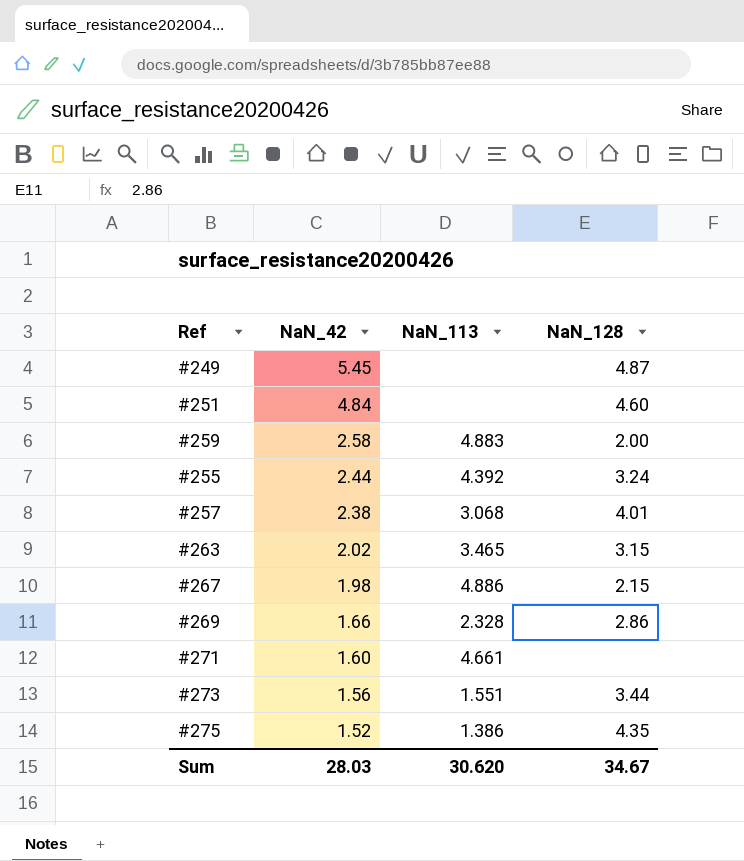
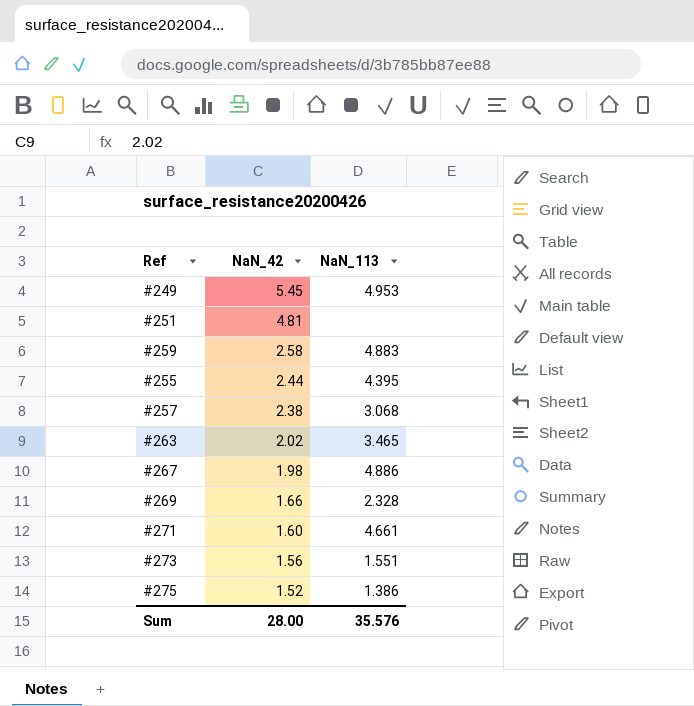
column NaN_128 | position: 4 -> none
#249 | NaN_113: none -> 4.953
#251 | NaN_42: 4.84 -> 4.81
#255 | NaN_113: 4.392 -> 4.395
Sum | NaN_42: 28.03 -> 28.00
Sum | NaN_113: 30.620 -> 35.576

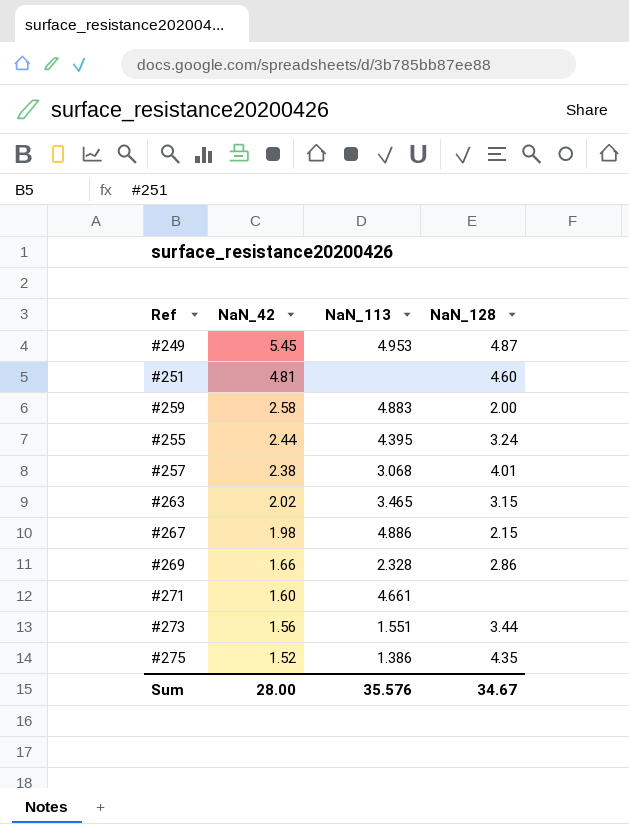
column NaN_128 | position: none -> 4

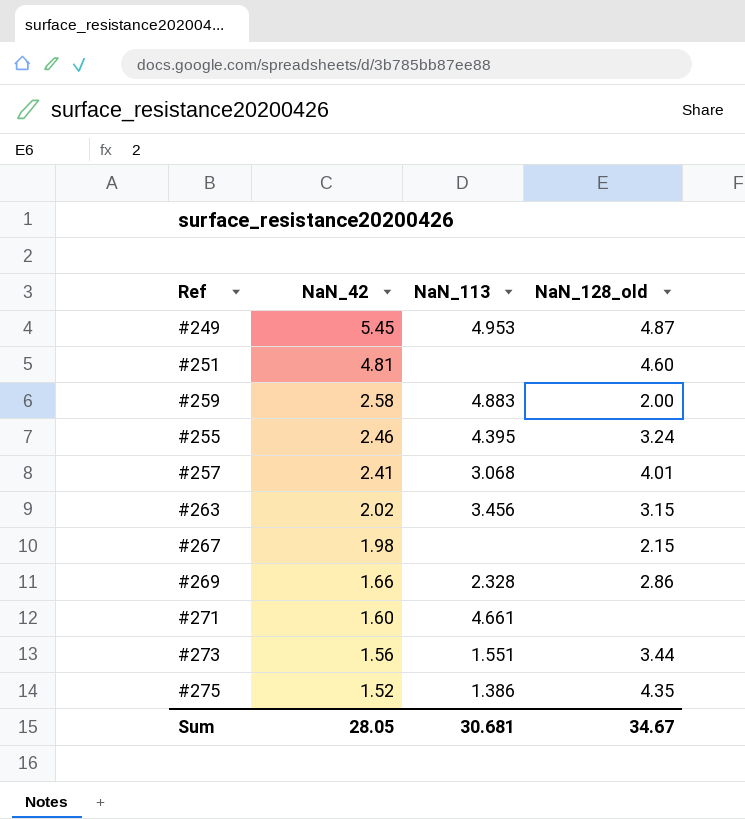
column name: NaN_128 -> NaN_128_old
#255 | NaN_42: 2.44 -> 2.46
#257 | NaN_42: 2.38 -> 2.41
#263 | NaN_113: 3.465 -> 3.456
#267 | NaN_113: 4.886 -> none
Sum | NaN_42: 28.00 -> 28.05
Sum | NaN_113: 35.576 -> 30.681

